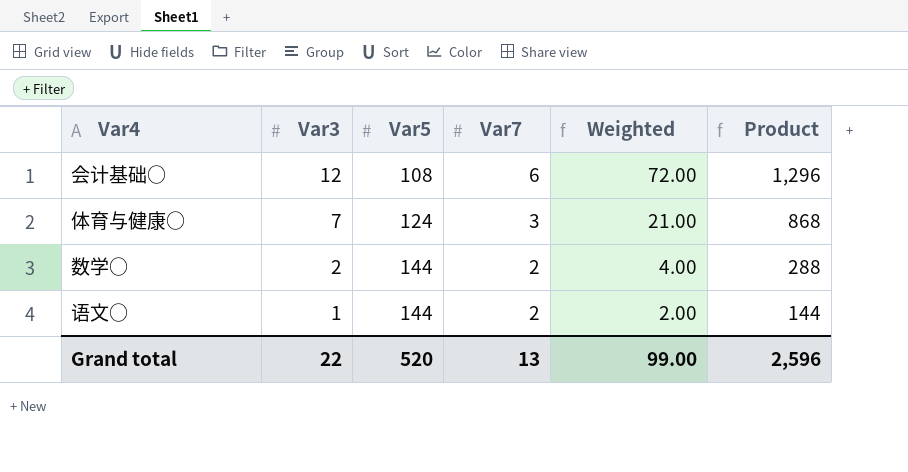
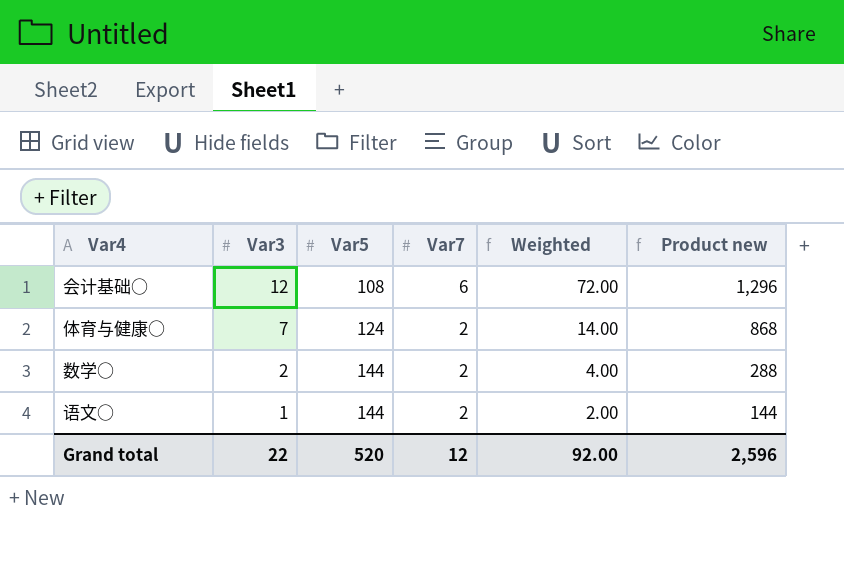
column name: Product -> Product new
体育与健康○ | Var7: 3 -> 2
体育与健康○ | Weighted: 21.00 -> 14.00
Grand total | Var7: 13 -> 12
Grand total | Weighted: 99.00 -> 92.00

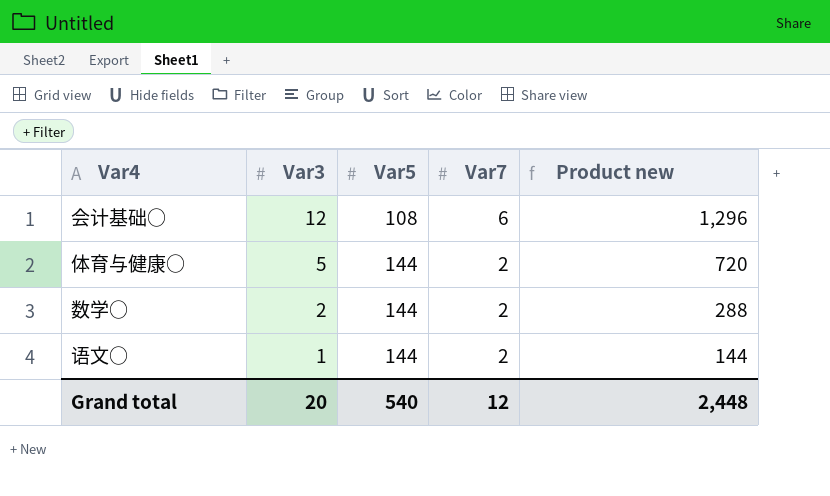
column Weighted | formula: [Var3] * [Var7] -> none
体育与健康○ | Var3: 7 -> 5
体育与健康○ | Var5: 124 -> 144
体育与健康○ | Product new: 868 -> 720
Grand total | Var3: 22 -> 20
Grand total | Var5: 520 -> 540
Grand total | Product new: 2,596 -> 2,448

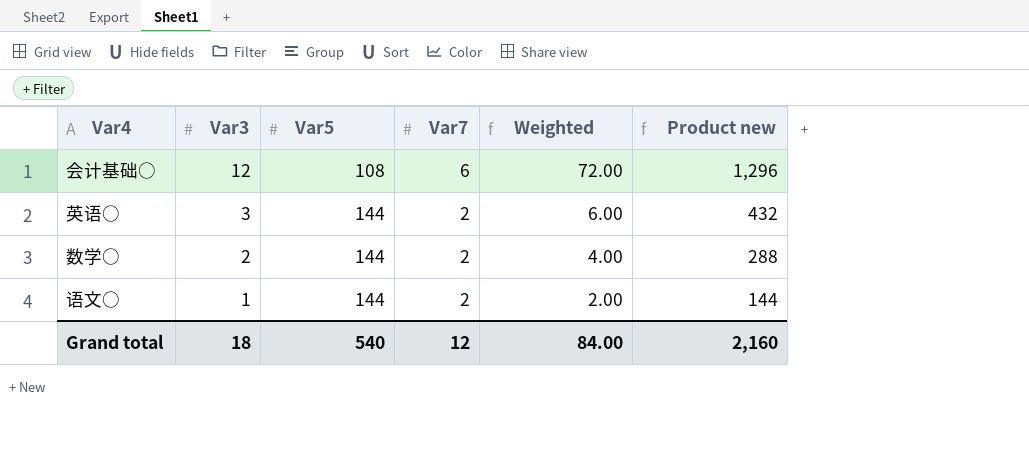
column Weighted | formula: none -> [Var3] * [Var7]
row 体育与健康○: 5 | 144 | 2 | 720 -> none
row 英语○: none -> 3 | 144 | 2 | 6.00 | 432
Grand total | Var3: 20 -> 18
Grand total | Product new: 2,448 -> 2,160

